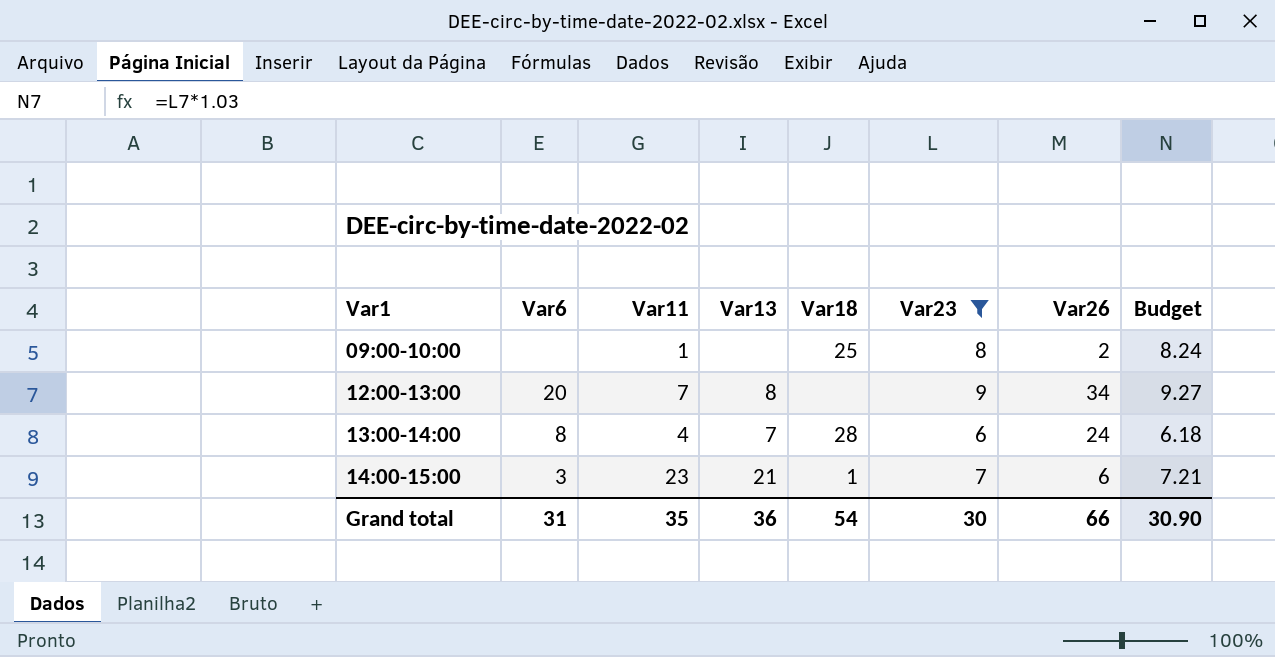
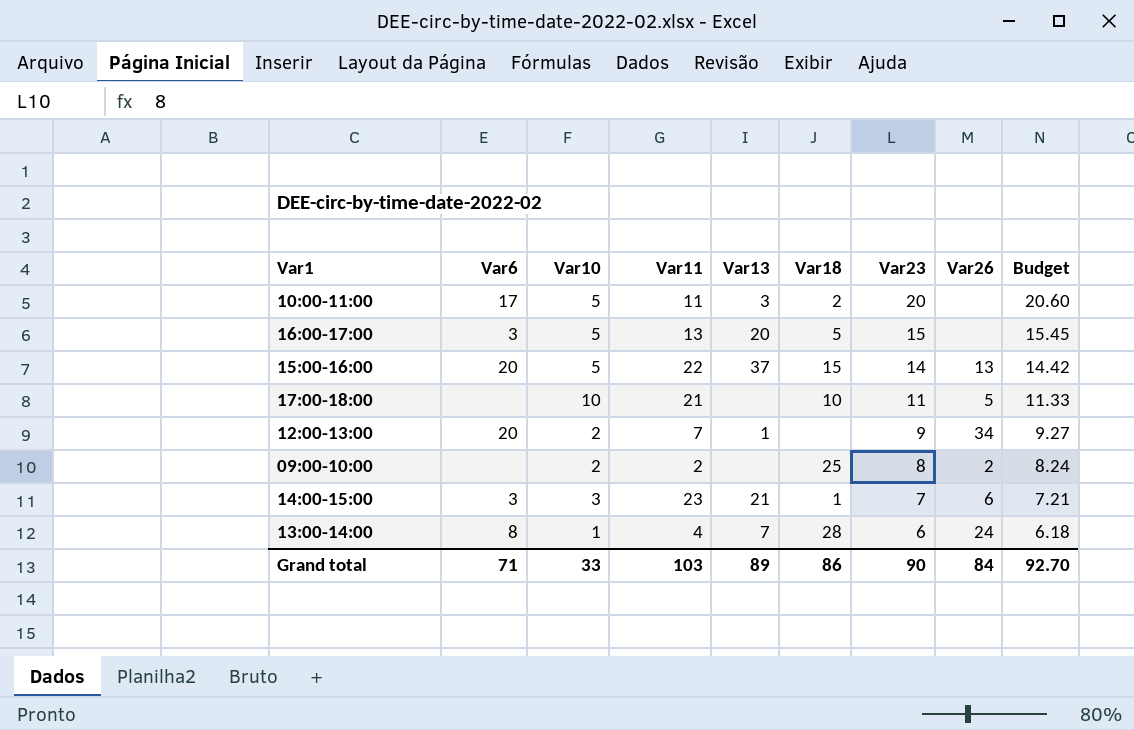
filter: Var23 <= 9 -> none
row order: Var1 ascending -> Var23 descending
column Var10 | position: none -> 3
12:00-13:00 | Var13: 8 -> 1
09:00-10:00 | Var11: 1 -> 2
Grand total | Var6: 31 -> 71
Grand total | Var11: 35 -> 103
Grand total | Var13: 36 -> 89
Grand total | Var18: 54 -> 86
Grand total | Var23: 30 -> 90
Grand total | Var26: 66 -> 84
Grand total | Budget: 30.90 -> 92.70

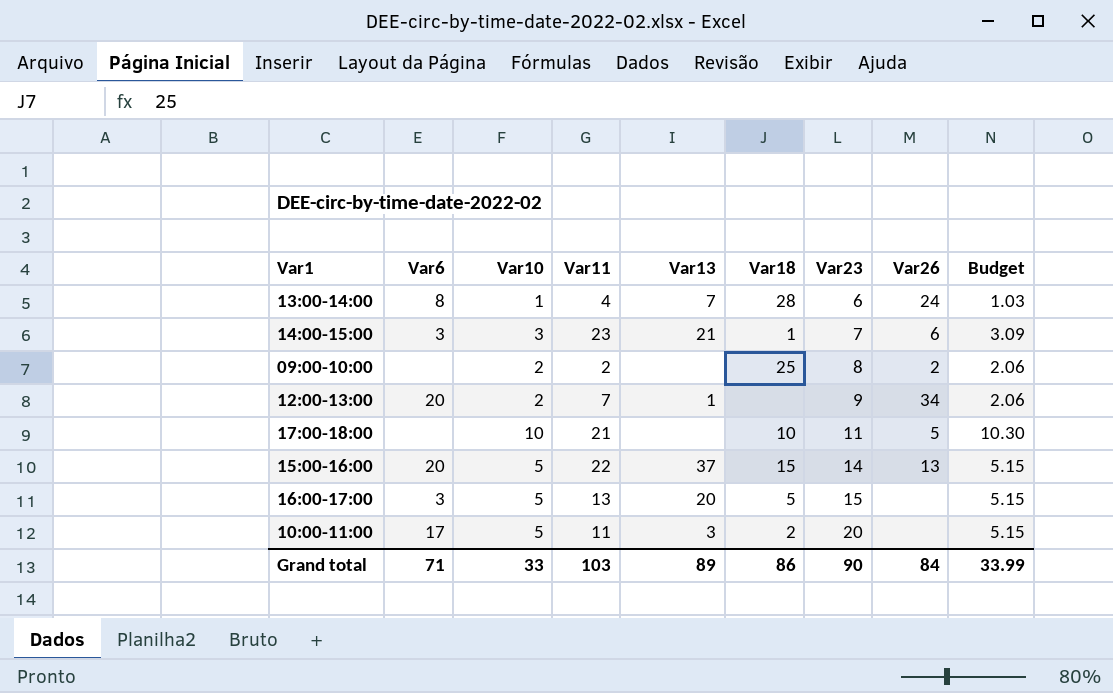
row order: Var23 descending -> Var23 ascending
column Budget | formula: [Var23] * 1.03 -> [Var10] * 1.03
Grand total | Budget: 92.70 -> 33.99

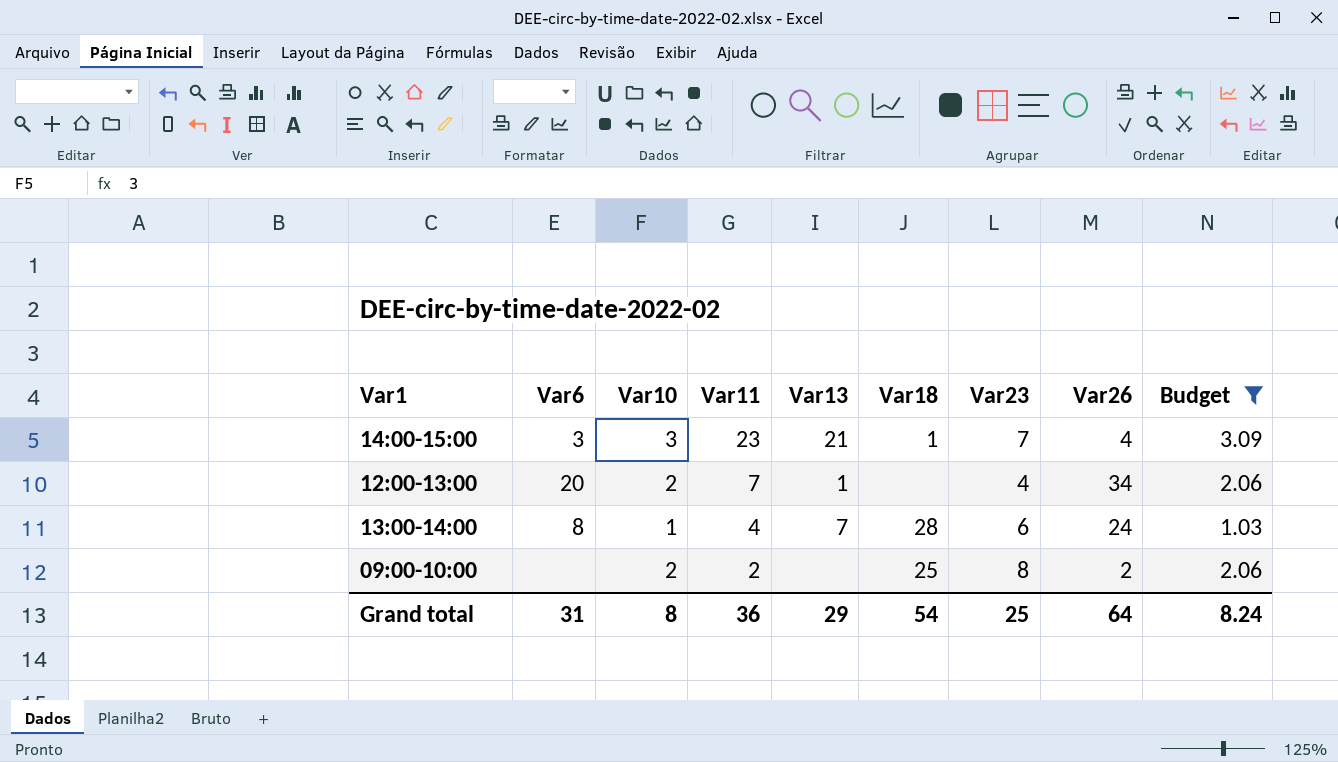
filter: none -> Budget <= 3.09
row order: Var23 ascending -> Var11 descending
14:00-15:00 | Var26: 6 -> 4
12:00-13:00 | Var23: 9 -> 4
Grand total | Var6: 71 -> 31
Grand total | Var10: 33 -> 8
Grand total | Var11: 103 -> 36
Grand total | Var13: 89 -> 29
Grand total | Var18: 86 -> 54
Grand total | Var23: 90 -> 25
Grand total | Var26: 84 -> 64
Grand total | Budget: 33.99 -> 8.24

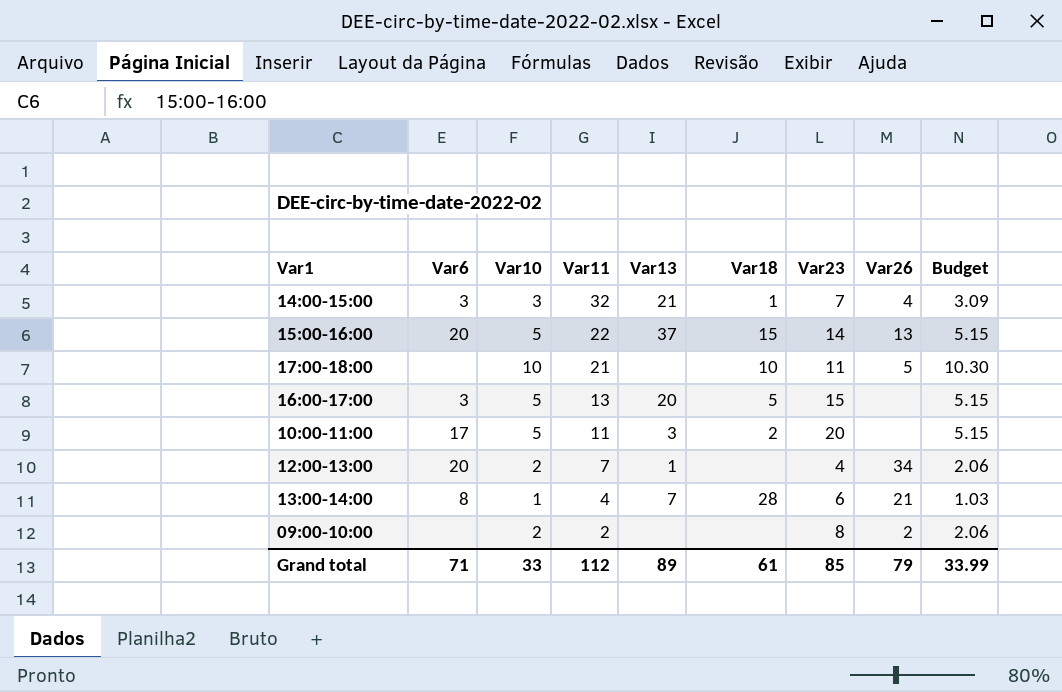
filter: Budget <= 3.09 -> none
14:00-15:00 | Var11: 23 -> 32
13:00-14:00 | Var26: 24 -> 21
09:00-10:00 | Var18: 25 -> none
Grand total | Var6: 31 -> 71
Grand total | Var10: 8 -> 33
Grand total | Var11: 36 -> 112
Grand total | Var13: 29 -> 89
Grand total | Var18: 54 -> 61
Grand total | Var23: 25 -> 85
Grand total | Var26: 64 -> 79
Grand total | Budget: 8.24 -> 33.99

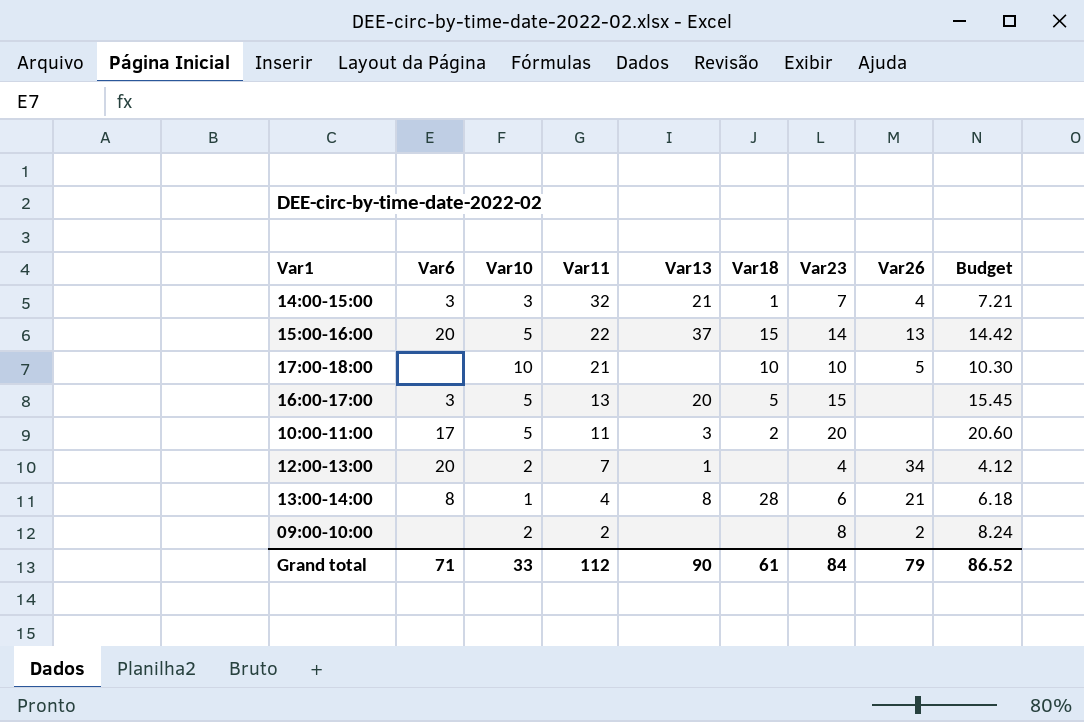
column Budget | formula: [Var10] * 1.03 -> [Var23] * 1.03
17:00-18:00 | Var23: 11 -> 10
13:00-14:00 | Var13: 7 -> 8
Grand total | Var13: 89 -> 90
Grand total | Var23: 85 -> 84
Grand total | Budget: 33.99 -> 86.52

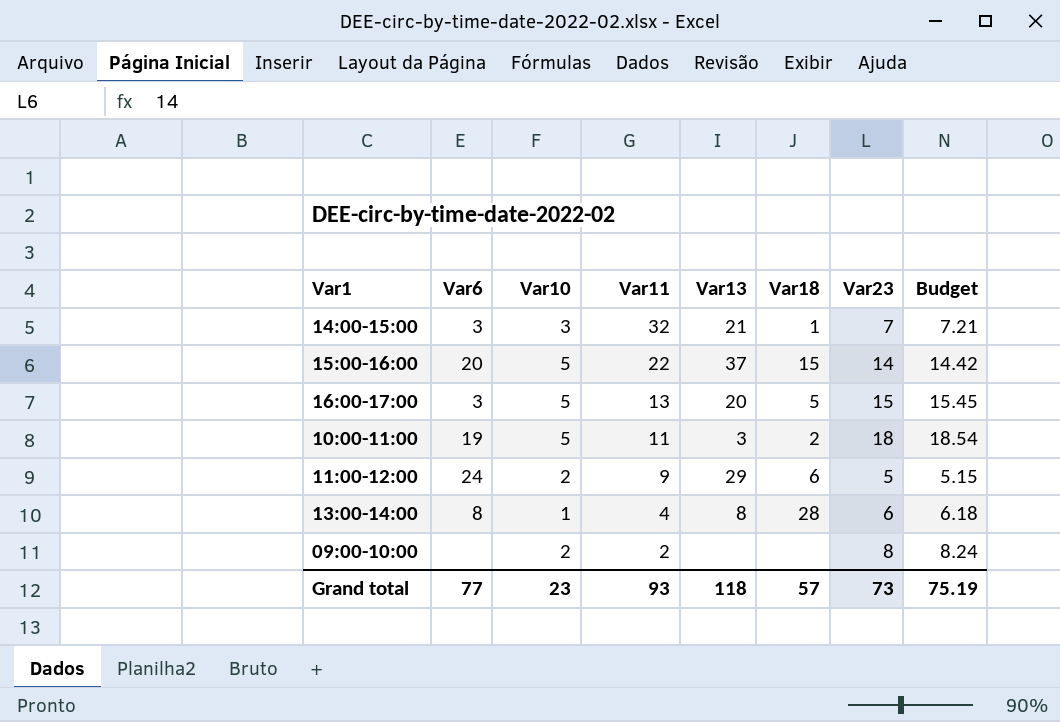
column Var26 | position: 8 -> none
row 17:00-18:00: none | 10 | 21 | none | 10 | 10 | 5 | 10.30 -> none
row 12:00-13:00: 20 | 2 | 7 | 1 | none | 4 | 34 | 4.12 -> none
10:00-11:00 | Var6: 17 -> 19
10:00-11:00 | Var23: 20 -> 18
10:00-11:00 | Budget: 20.60 -> 18.54
row 11:00-12:00: none -> 24 | 2 | 9 | 29 | 6 | 5 | 5.15
Grand total | Var6: 71 -> 77
Grand total | Var10: 33 -> 23
Grand total | Var11: 112 -> 93
Grand total | Var13: 90 -> 118
Grand total | Var18: 61 -> 57
Grand total | Var23: 84 -> 73
Grand total | Budget: 86.52 -> 75.19

